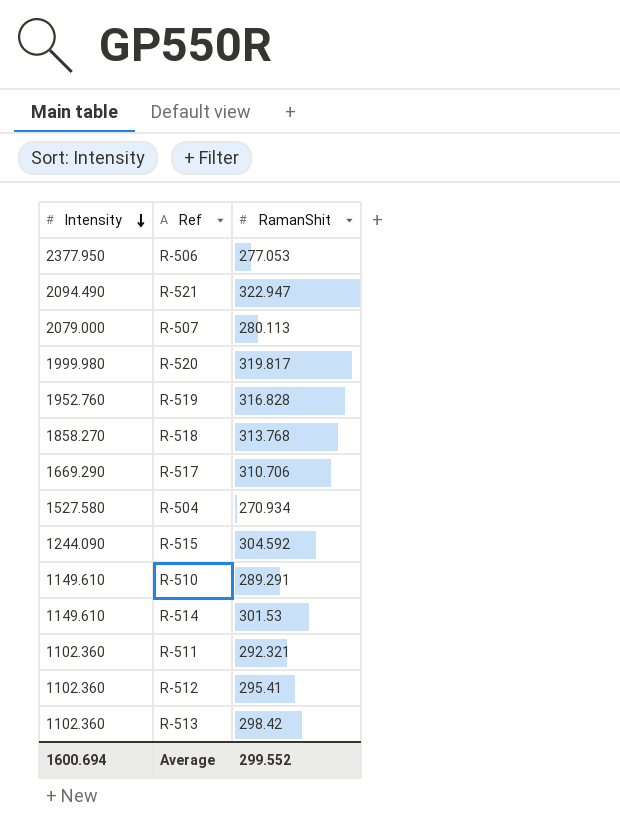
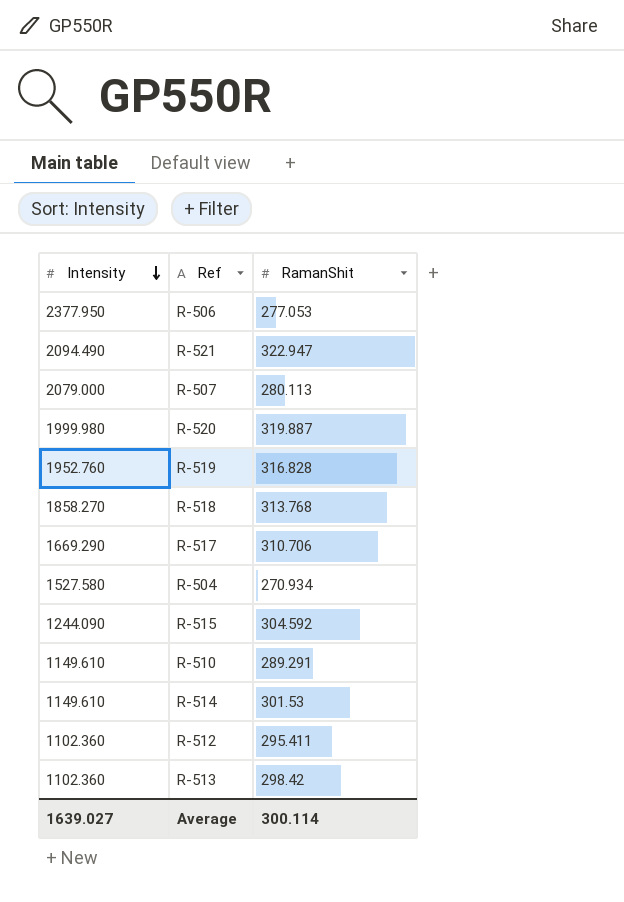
row R-511: 1102.360 | 292.321 -> none
R-520 | RamanShit: 319.817 -> 319.887
R-512 | RamanShit: 295.41 -> 295.411
Average | Intensity: 1600.694 -> 1639.027
Average | RamanShit: 299.552 -> 300.114

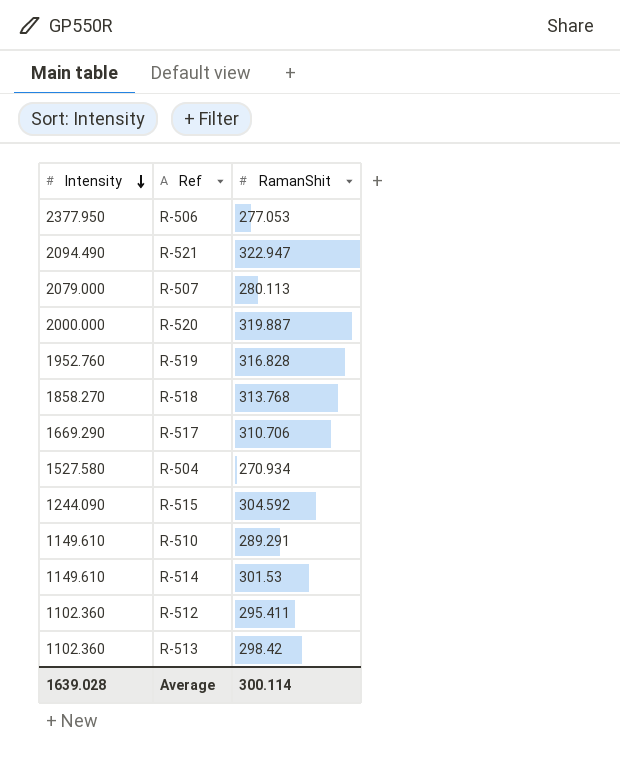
R-520 | Intensity: 1999.980 -> 2000.000
Average | Intensity: 1639.027 -> 1639.028

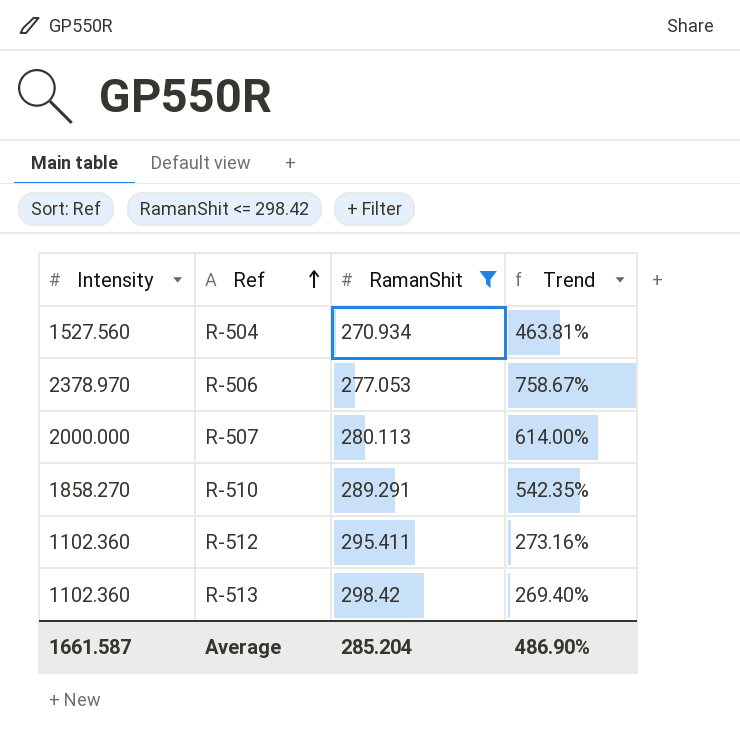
filter: none -> RamanShit <= 298.42
row order: Intensity descending -> Ref ascending
column Trend | formula: none -> ([Intensity] - [RamanShit]) / [RamanShit]
R-504 | Intensity: 1527.580 -> 1527.560
R-506 | Intensity: 2377.950 -> 2378.970
R-507 | Intensity: 2079.000 -> 2000.000
R-510 | Intensity: 1149.610 -> 1858.270
Average | Intensity: 1639.028 -> 1661.587
Average | RamanShit: 300.114 -> 285.204

